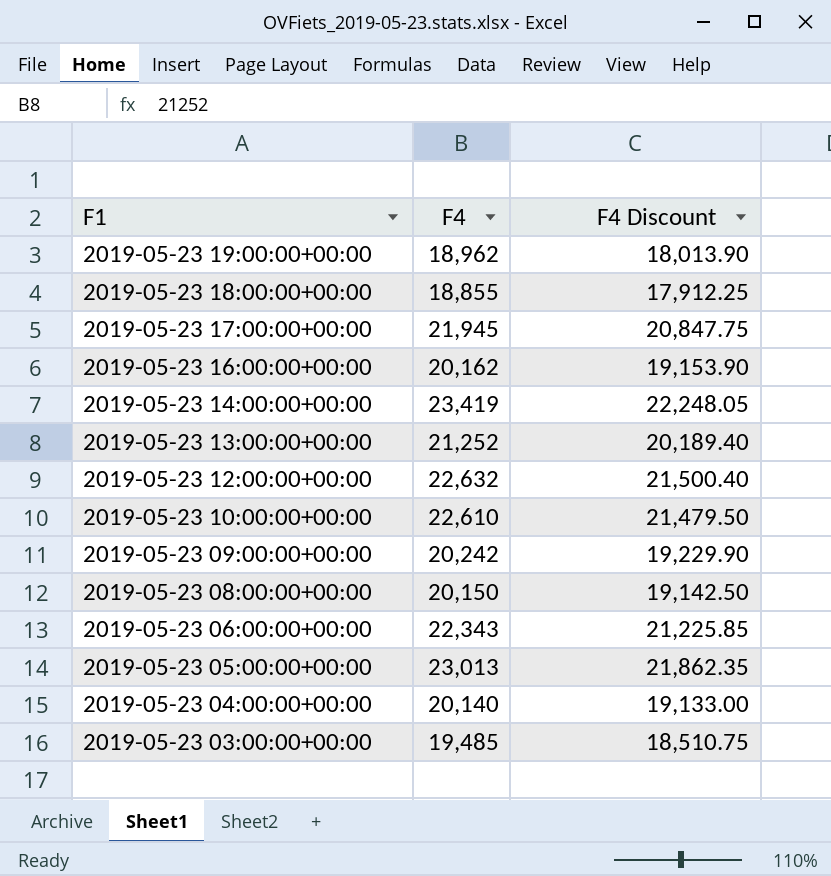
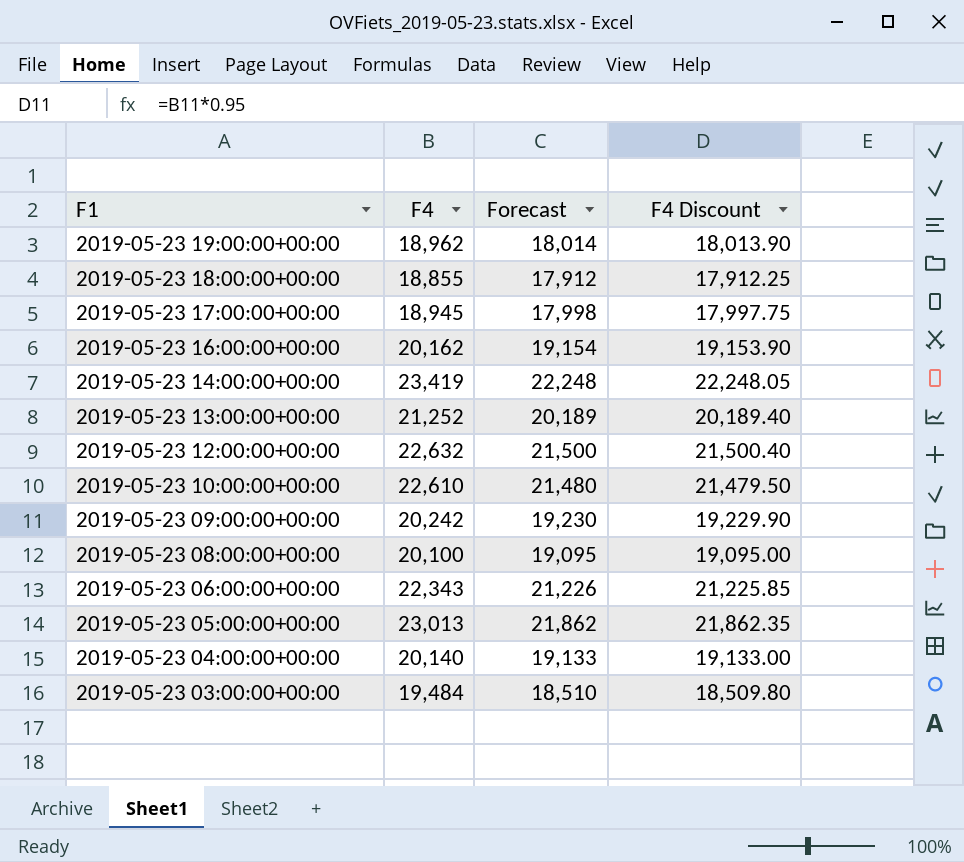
column Forecast | formula: none -> [F4] * 0.95
2019-05-23 17:00:00+00:00 | F4: 21,945 -> 18,945
2019-05-23 17:00:00+00:00 | F4 Discount: 20,847.75 -> 17,997.75
2019-05-23 08:00:00+00:00 | F4: 20,150 -> 20,100
2019-05-23 08:00:00+00:00 | F4 Discount: 19,142.50 -> 19,095.00
2019-05-23 03:00:00+00:00 | F4: 19,485 -> 19,484
2019-05-23 03:00:00+00:00 | F4 Discount: 18,510.75 -> 18,509.80

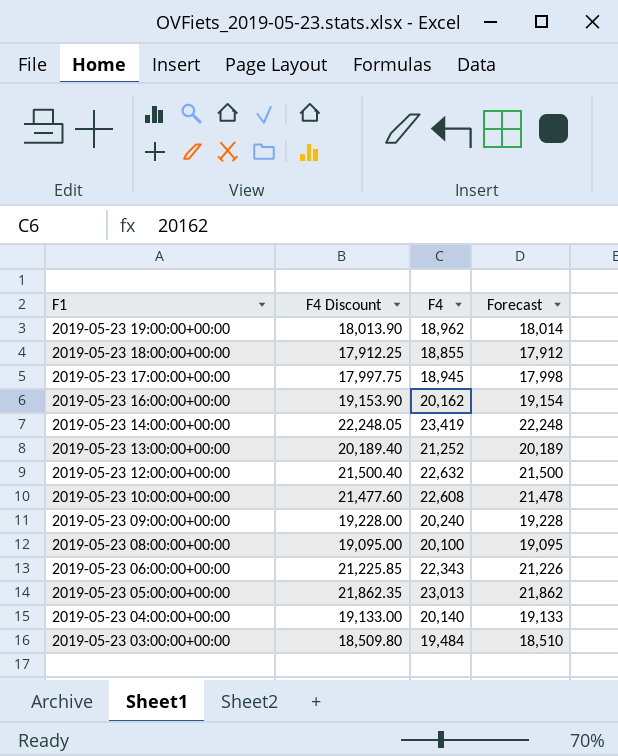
column F4 Discount | position: 4 -> 2
2019-05-23 10:00:00+00:00 | F4 Discount: 21,479.50 -> 21,477.60
2019-05-23 10:00:00+00:00 | F4: 22,610 -> 22,608
2019-05-23 10:00:00+00:00 | Forecast: 21,480 -> 21,478
2019-05-23 09:00:00+00:00 | F4 Discount: 19,229.90 -> 19,228.00
2019-05-23 09:00:00+00:00 | F4: 20,242 -> 20,240
2019-05-23 09:00:00+00:00 | Forecast: 19,230 -> 19,228

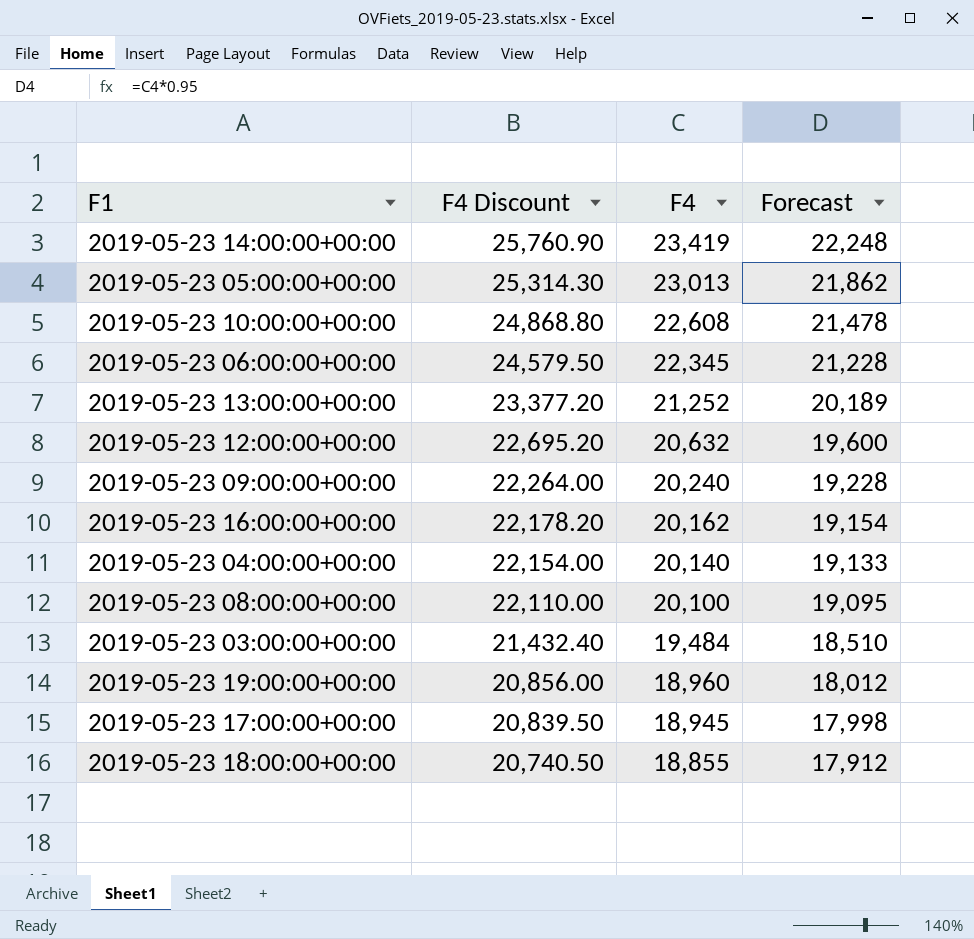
row order: F1 descending -> F4 Discount descending
column F4 Discount | formula: [F4] * 0.95 -> [F4] * 1.1
2019-05-23 06:00:00+00:00 | F4: 22,343 -> 22,345
2019-05-23 06:00:00+00:00 | Forecast: 21,226 -> 21,228
2019-05-23 12:00:00+00:00 | F4: 22,632 -> 20,632
2019-05-23 12:00:00+00:00 | Forecast: 21,500 -> 19,600
2019-05-23 19:00:00+00:00 | F4: 18,962 -> 18,960
2019-05-23 19:00:00+00:00 | Forecast: 18,014 -> 18,012

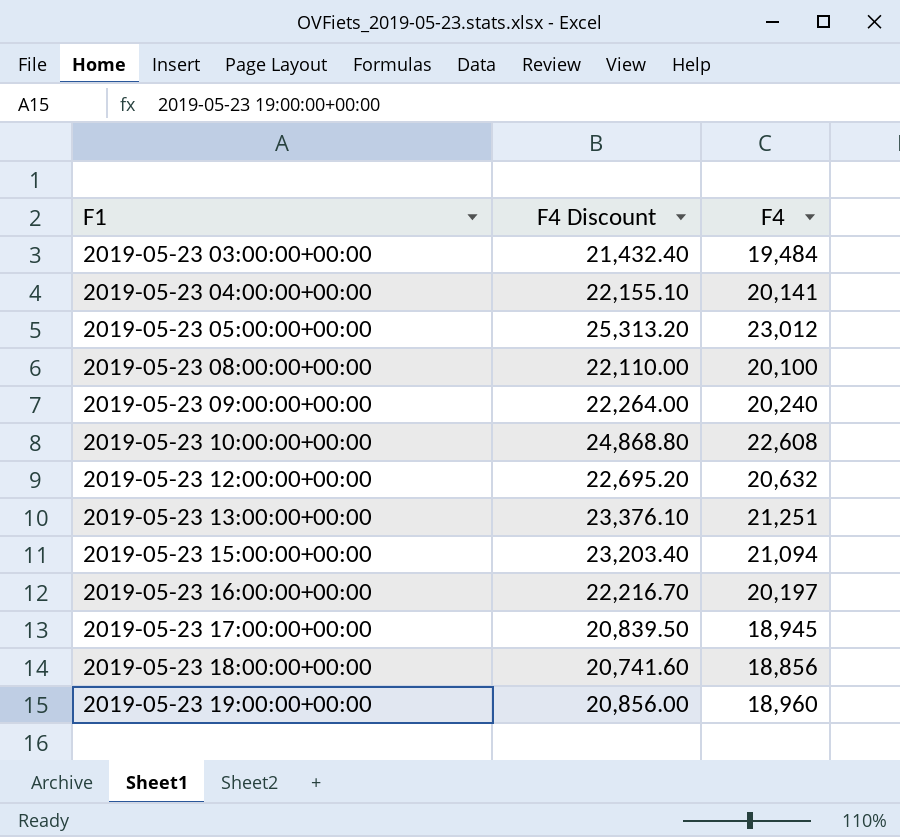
row order: F4 Discount descending -> F1 ascending
column Forecast | formula: [F4] * 0.95 -> none
row 2019-05-23 14:00:00+00:00: 25,760.90 | 23,419 | 22,248 -> none
row 2019-05-23 06:00:00+00:00: 24,579.50 | 22,345 | 21,228 -> none
2019-05-23 04:00:00+00:00 | F4 Discount: 22,154.00 -> 22,155.10
2019-05-23 04:00:00+00:00 | F4: 20,140 -> 20,141
2019-05-23 05:00:00+00:00 | F4 Discount: 25,314.30 -> 25,313.20
2019-05-23 05:00:00+00:00 | F4: 23,013 -> 23,012
2019-05-23 13:00:00+00:00 | F4 Discount: 23,377.20 -> 23,376.10
2019-05-23 13:00:00+00:00 | F4: 21,252 -> 21,251
row 2019-05-23 15:00:00+00:00: none -> 23,203.40 | 21,094
2019-05-23 16:00:00+00:00 | F4 Discount: 22,178.20 -> 22,216.70
2019-05-23 16:00:00+00:00 | F4: 20,162 -> 20,197
2019-05-23 18:00:00+00:00 | F4 Discount: 20,740.50 -> 20,741.60
2019-05-23 18:00:00+00:00 | F4: 18,855 -> 18,856

